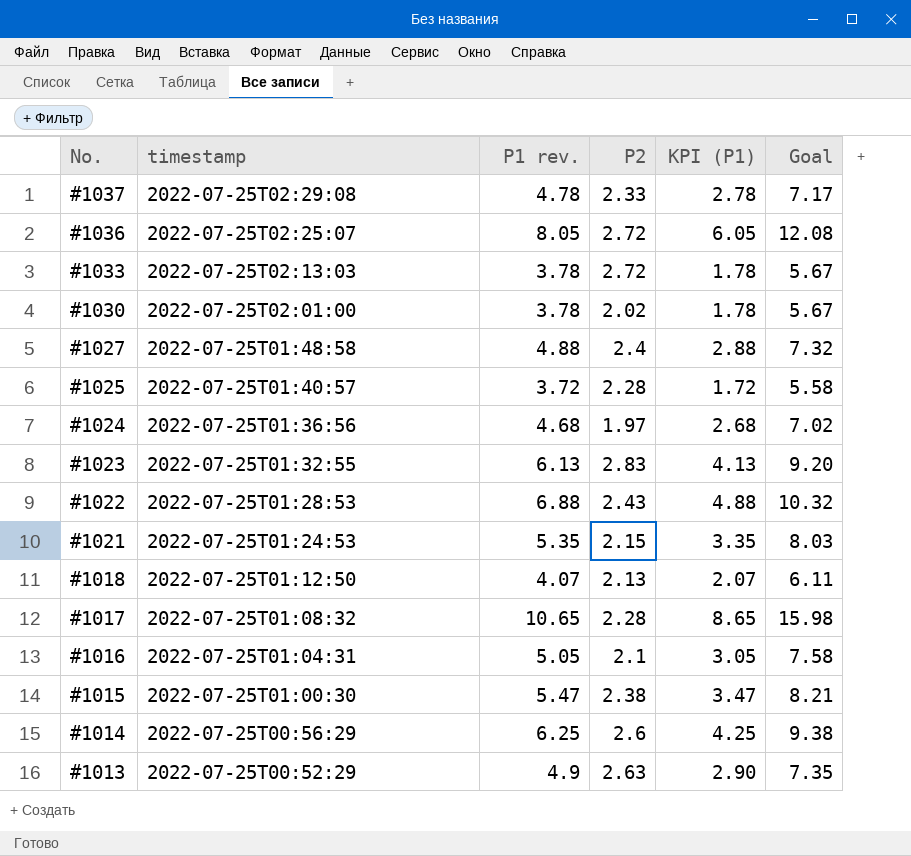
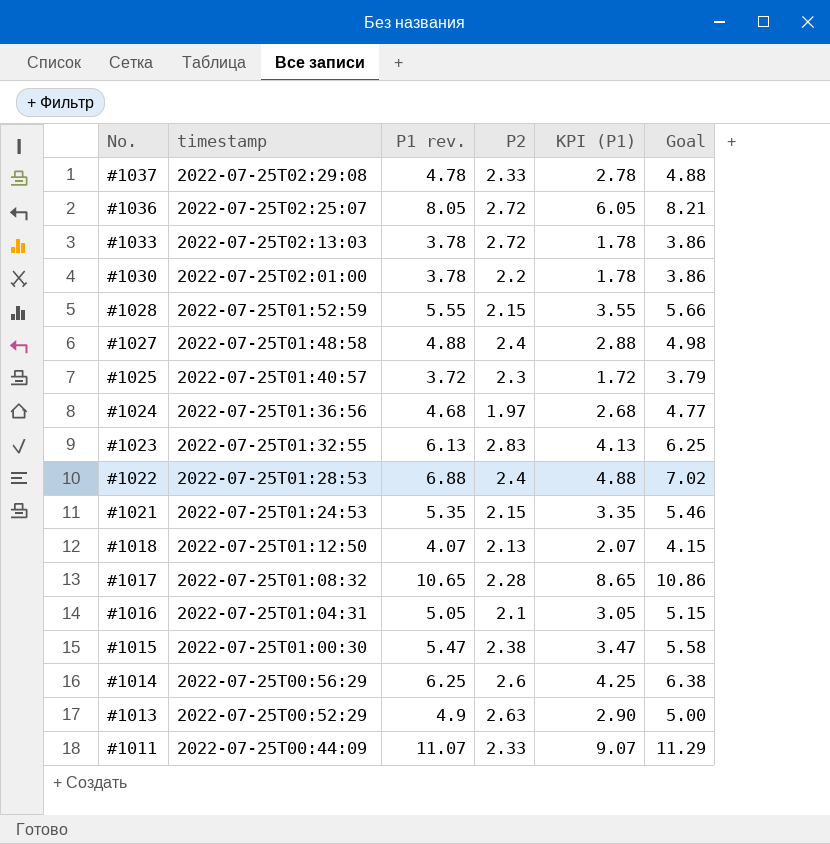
column Goal | formula: [P1 rev.] * 1.5 -> [P1 rev.] * 1.02
#1030 | P2: 2.02 -> 2.2
row #1028: none -> 2022-07-25T01:52:59 | 5.55 | 2.15 | 3.55 | 5.66
#1025 | P2: 2.28 -> 2.3
#1022 | P2: 2.43 -> 2.4
row #1011: none -> 2022-07-25T00:44:09 | 11.07 | 2.33 | 9.07 | 11.29

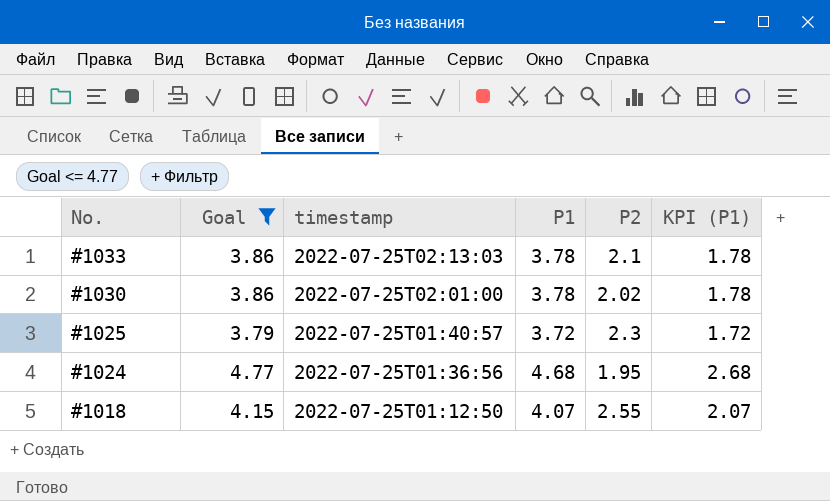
filter: none -> Goal <= 4.77
column Goal | position: 6 -> 2
column name: P1 rev. -> P1
#1033 | P2: 2.72 -> 2.1
#1030 | P2: 2.2 -> 2.02
#1024 | P2: 1.97 -> 1.95
#1018 | P2: 2.13 -> 2.55

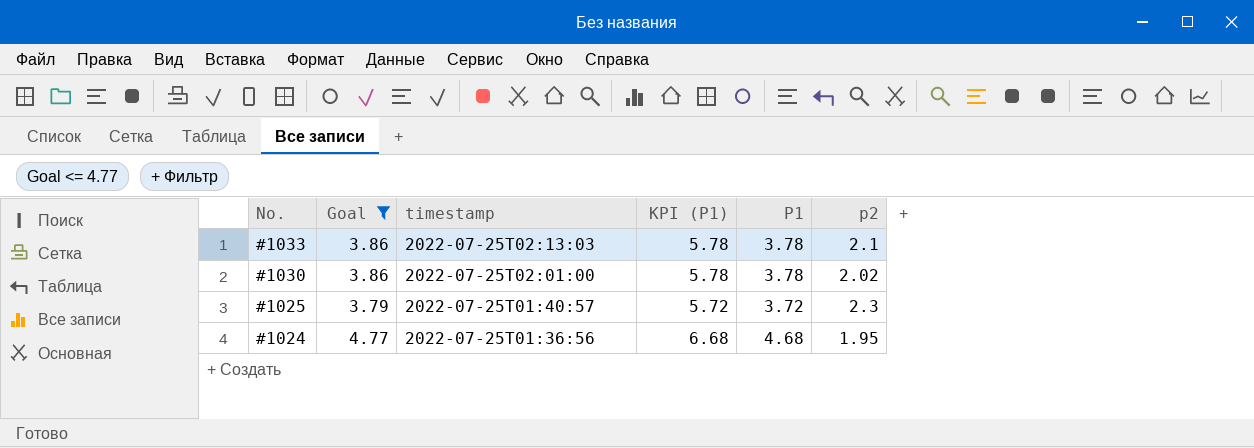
column KPI (P1) | formula: [P1] - 2 -> [P1] + 2
column KPI (P1) | position: 6 -> 4
column name: P2 -> p2
row #1018: 4.15 | 2022-07-25T01:12:50 | 4.07 | 2.55 | 2.07 -> none

